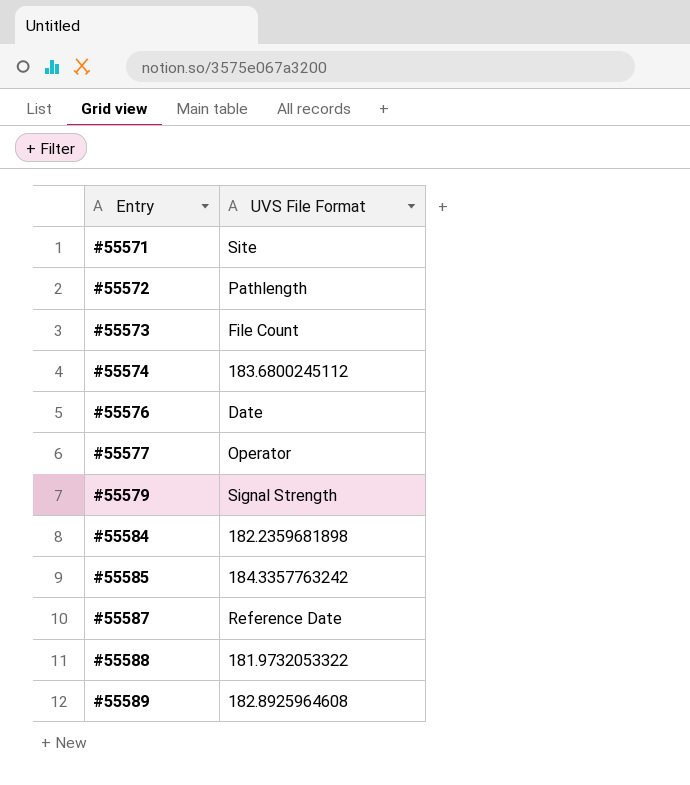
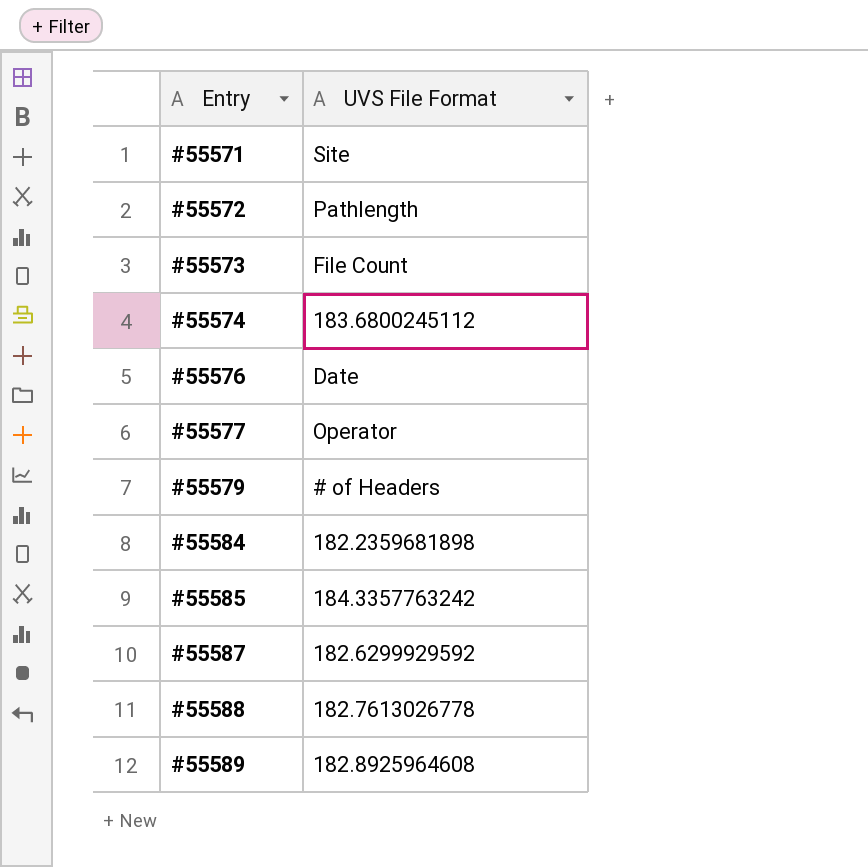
#55579 | UVS File Format: Signal Strength -> # of Headers
#55587 | UVS File Format: Reference Date -> 182.6299929592
#55588 | UVS File Format: 181.9732053322 -> 182.7613026778

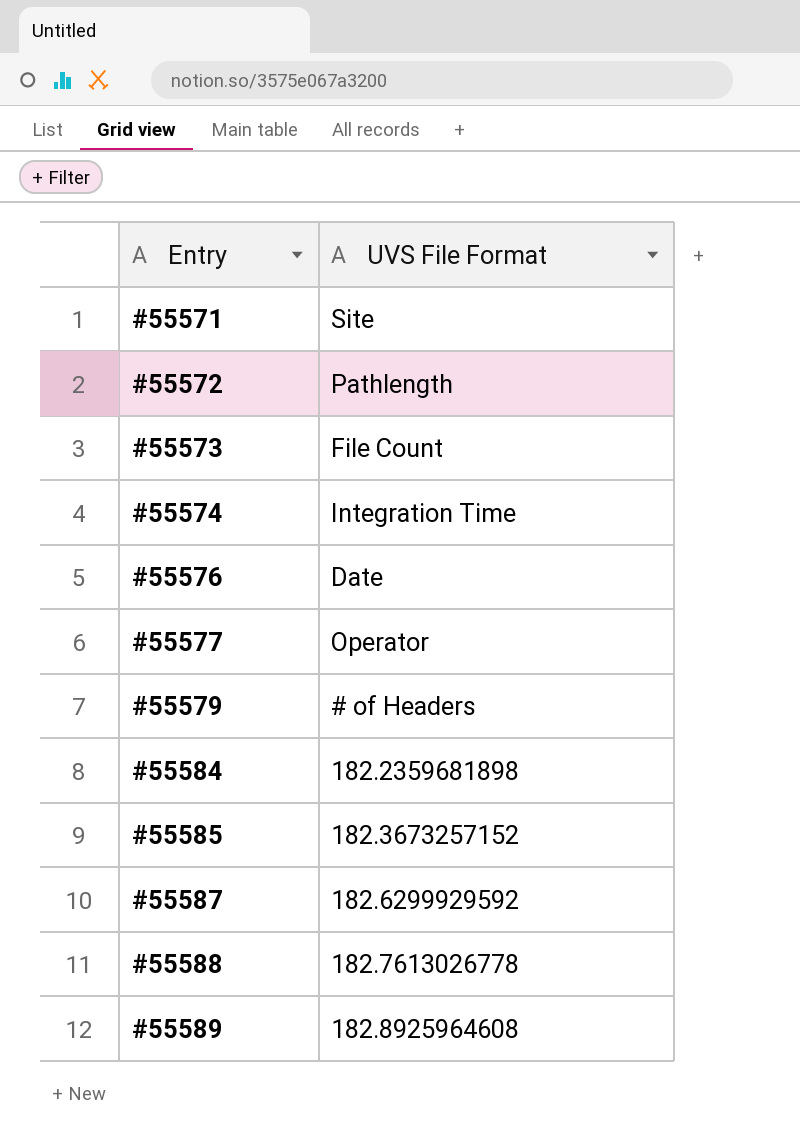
#55574 | UVS File Format: 183.6800245112 -> Integration Time
#55585 | UVS File Format: 184.3357763242 -> 182.3673257152

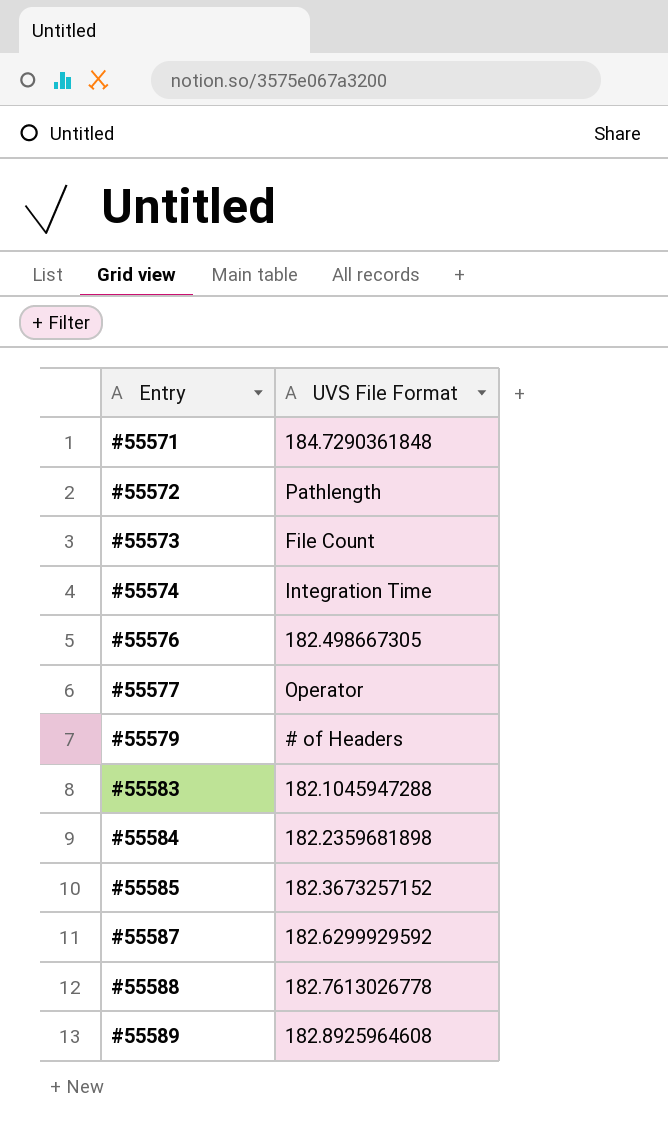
#55571 | UVS File Format: Site -> 184.7290361848
#55576 | UVS File Format: Date -> 182.498667305
row #55583: none -> 182.1045947288

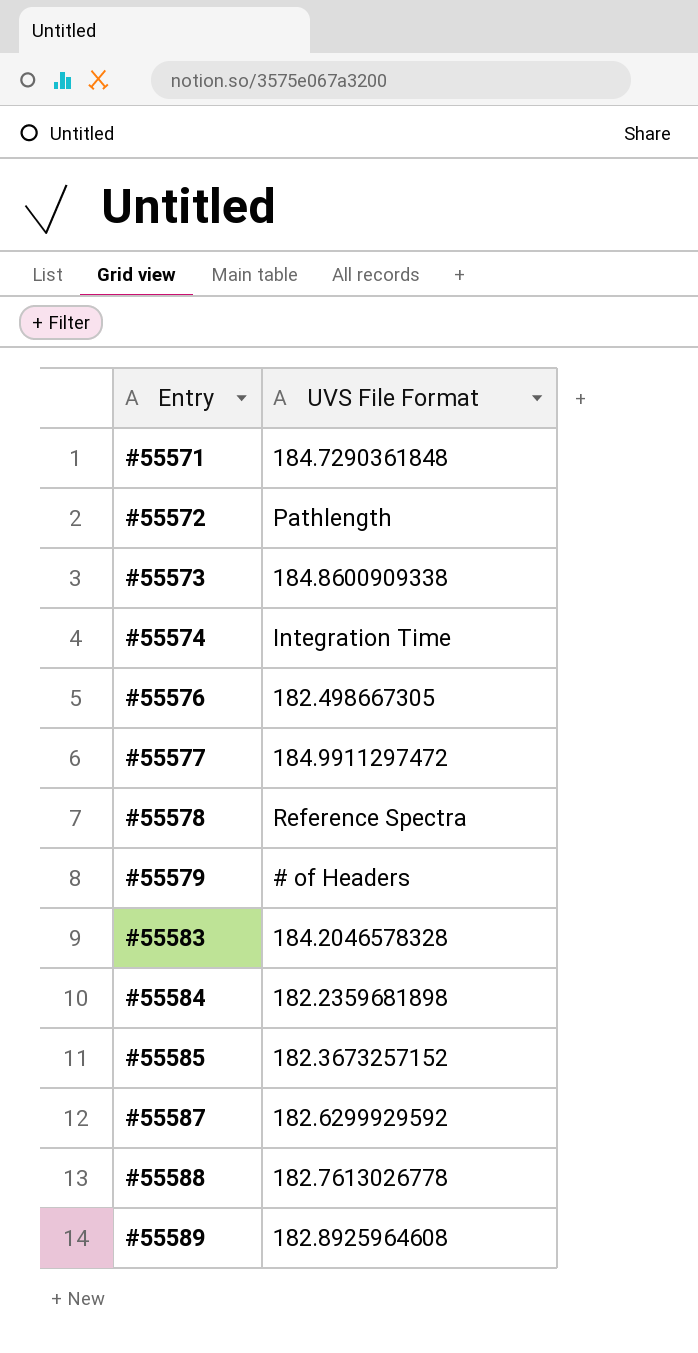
#55573 | UVS File Format: File Count -> 184.8600909338
#55577 | UVS File Format: Operator -> 184.9911297472
row #55578: none -> Reference Spectra
#55583 | UVS File Format: 182.1045947288 -> 184.2046578328

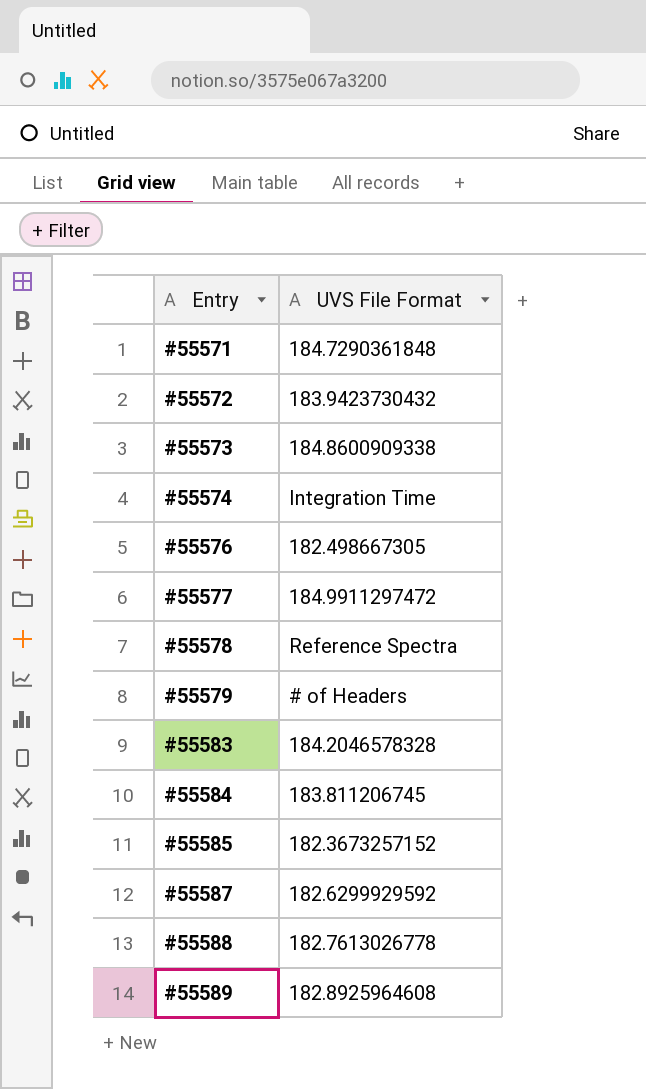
#55572 | UVS File Format: Pathlength -> 183.9423730432
#55584 | UVS File Format: 182.2359681898 -> 183.811206745

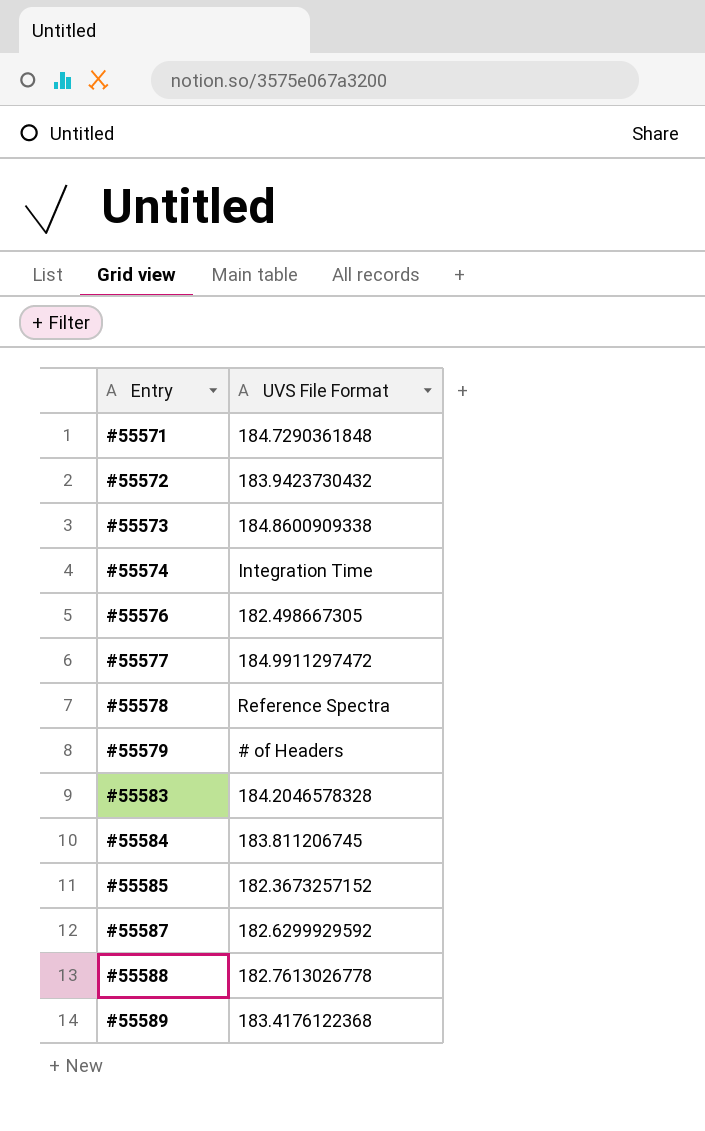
#55589 | UVS File Format: 182.8925964608 -> 183.4176122368

